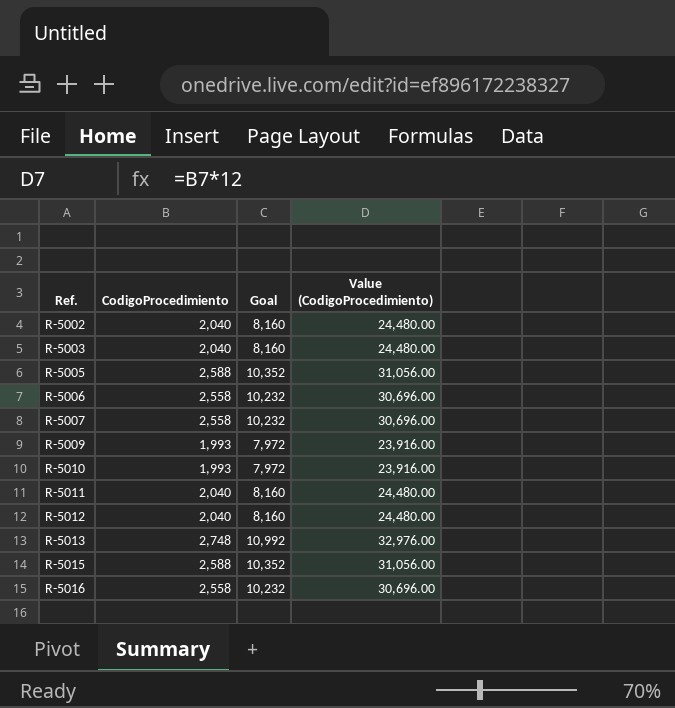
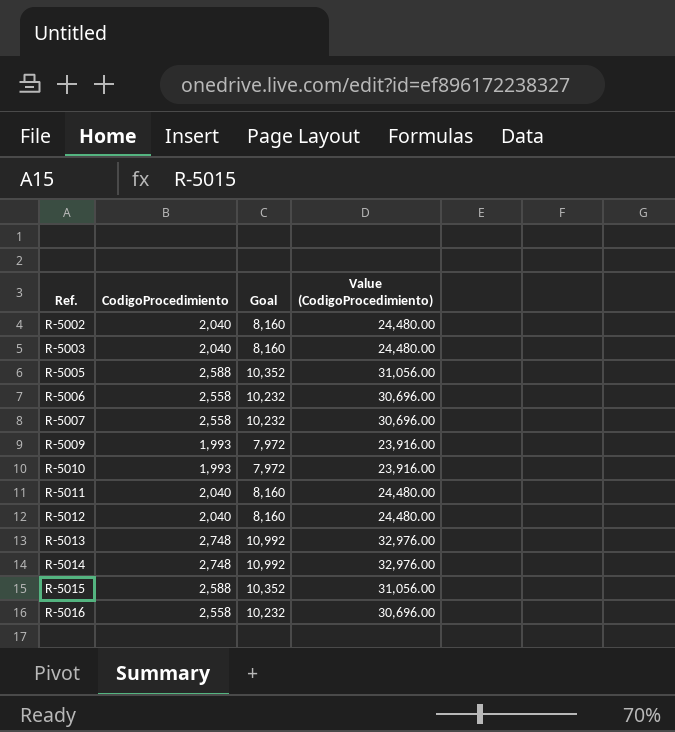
row R-5014: none -> 2,748 | 10,992 | 32,976.00

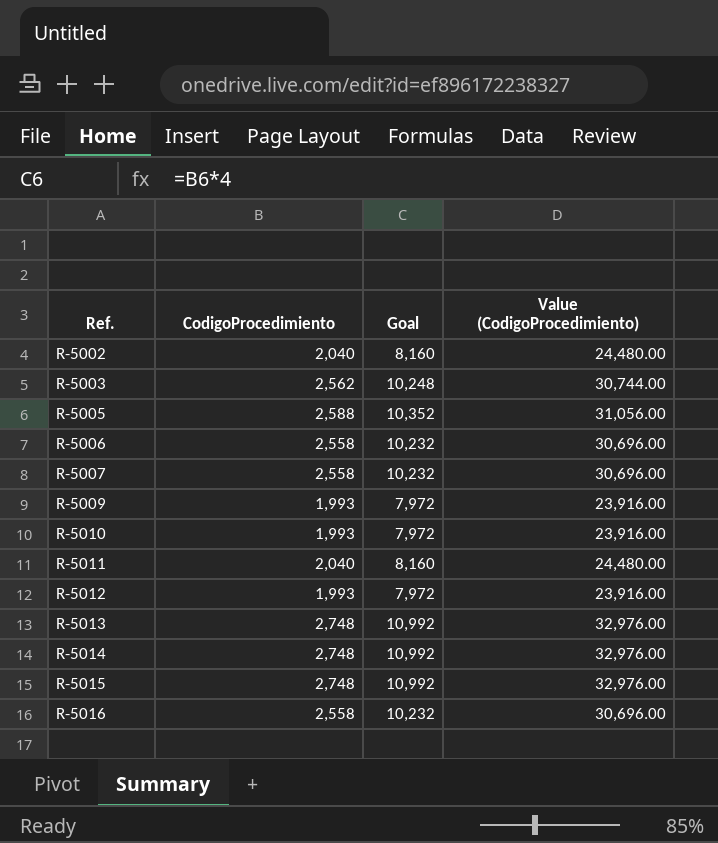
R-5003 | CodigoProcedimiento: 2,040 -> 2,562
R-5003 | Goal: 8,160 -> 10,248
R-5003 | Value (CodigoProcedimiento): 24,480.00 -> 30,744.00
R-5012 | CodigoProcedimiento: 2,040 -> 1,993
R-5012 | Goal: 8,160 -> 7,972
R-5012 | Value (CodigoProcedimiento): 24,480.00 -> 23,916.00
R-5015 | CodigoProcedimiento: 2,588 -> 2,748
R-5015 | Goal: 10,352 -> 10,992
R-5015 | Value (CodigoProcedimiento): 31,056.00 -> 32,976.00

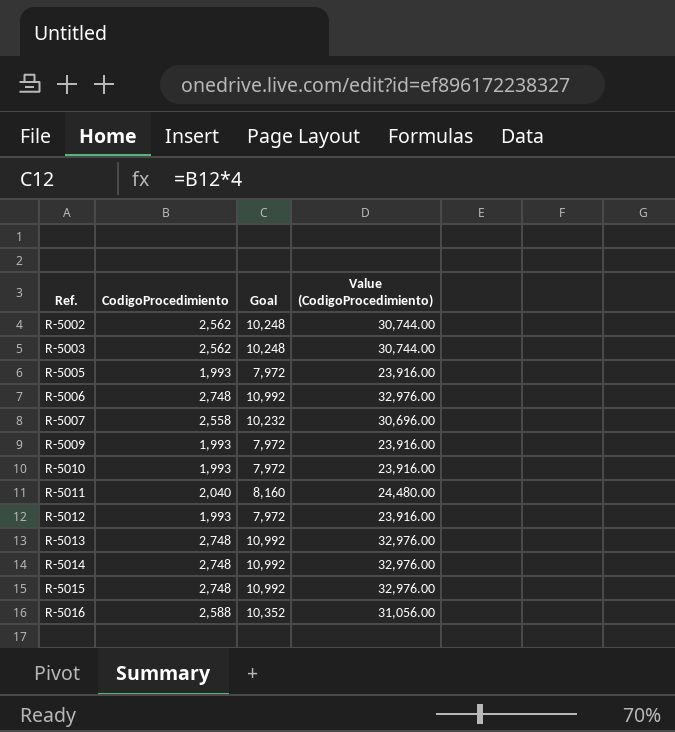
R-5002 | CodigoProcedimiento: 2,040 -> 2,562
R-5002 | Goal: 8,160 -> 10,248
R-5002 | Value (CodigoProcedimiento): 24,480.00 -> 30,744.00
R-5005 | CodigoProcedimiento: 2,588 -> 1,993
R-5005 | Goal: 10,352 -> 7,972
R-5005 | Value (CodigoProcedimiento): 31,056.00 -> 23,916.00
R-5006 | CodigoProcedimiento: 2,558 -> 2,748
R-5006 | Goal: 10,232 -> 10,992
R-5006 | Value (CodigoProcedimiento): 30,696.00 -> 32,976.00
R-5016 | CodigoProcedimiento: 2,558 -> 2,588
R-5016 | Goal: 10,232 -> 10,352
R-5016 | Value (CodigoProcedimiento): 30,696.00 -> 31,056.00

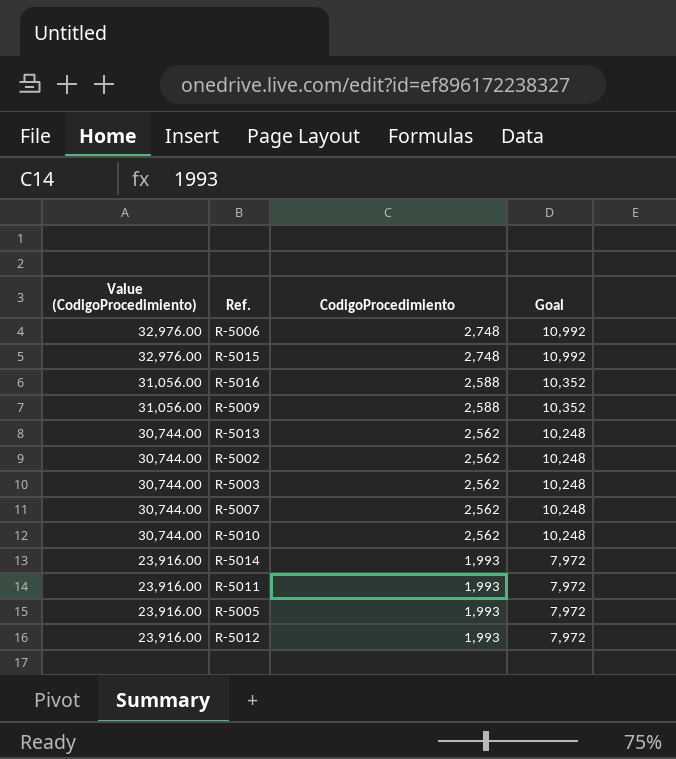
row order: Ref. ascending -> Value (CodigoProcedimiento) descending
column Value (CodigoProcedimiento) | position: 4 -> 1
R-5009 | Value (CodigoProcedimiento): 23,916.00 -> 31,056.00
R-5009 | CodigoProcedimiento: 1,993 -> 2,588
R-5009 | Goal: 7,972 -> 10,352
R-5013 | Value (CodigoProcedimiento): 32,976.00 -> 30,744.00
R-5013 | CodigoProcedimiento: 2,748 -> 2,562
R-5013 | Goal: 10,992 -> 10,248
R-5007 | Value (CodigoProcedimiento): 30,696.00 -> 30,744.00
R-5007 | CodigoProcedimiento: 2,558 -> 2,562
R-5007 | Goal: 10,232 -> 10,248
R-5010 | Value (CodigoProcedimiento): 23,916.00 -> 30,744.00
R-5010 | CodigoProcedimiento: 1,993 -> 2,562
R-5010 | Goal: 7,972 -> 10,248
R-5014 | Value (CodigoProcedimiento): 32,976.00 -> 23,916.00
R-5014 | CodigoProcedimiento: 2,748 -> 1,993
R-5014 | Goal: 10,992 -> 7,972
R-5011 | Value (CodigoProcedimiento): 24,480.00 -> 23,916.00
R-5011 | CodigoProcedimiento: 2,040 -> 1,993
R-5011 | Goal: 8,160 -> 7,972

